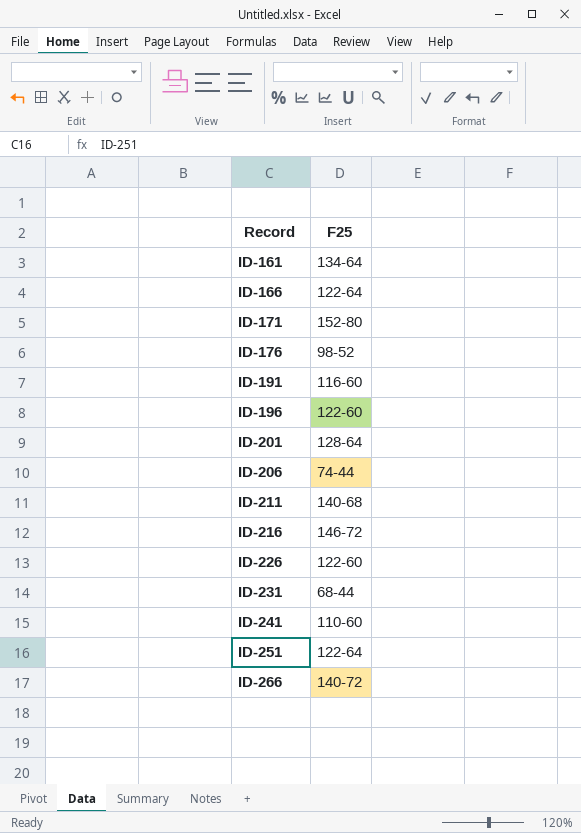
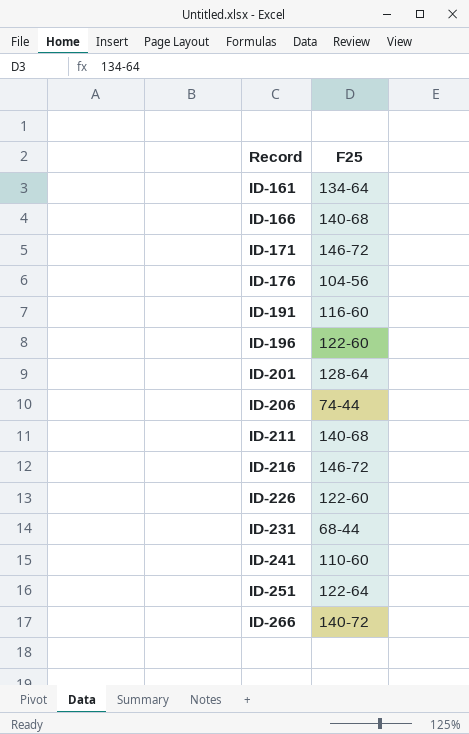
ID-166 | F25: 122-64 -> 140-68
ID-171 | F25: 152-80 -> 146-72
ID-176 | F25: 98-52 -> 104-56

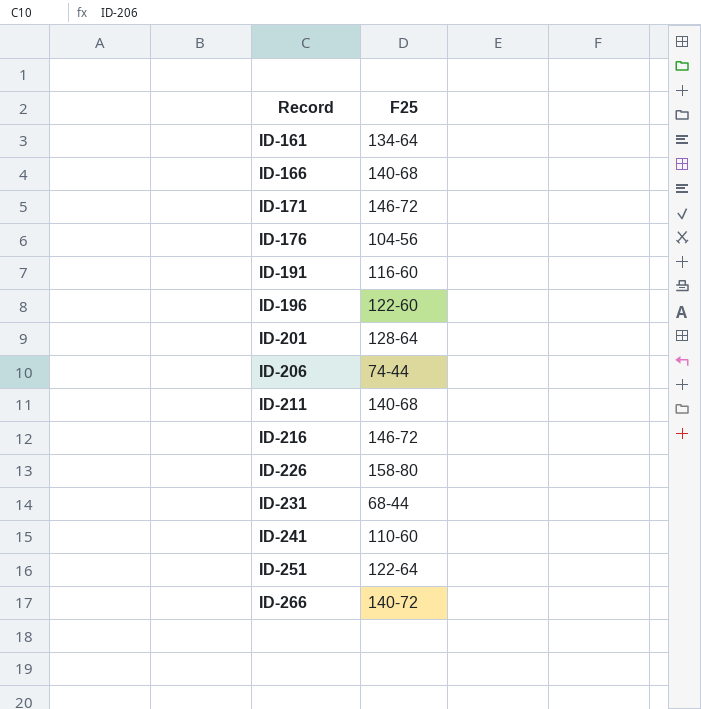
ID-226 | F25: 122-60 -> 158-80

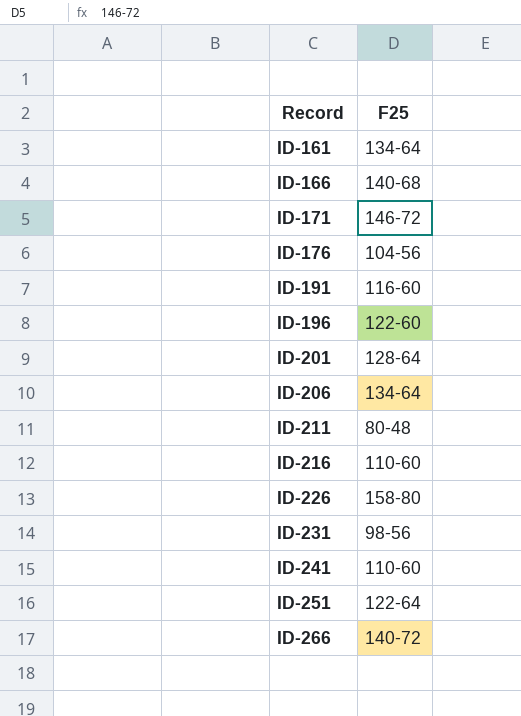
ID-206 | F25: 74-44 -> 134-64
ID-211 | F25: 140-68 -> 80-48
ID-216 | F25: 146-72 -> 110-60
ID-231 | F25: 68-44 -> 98-56

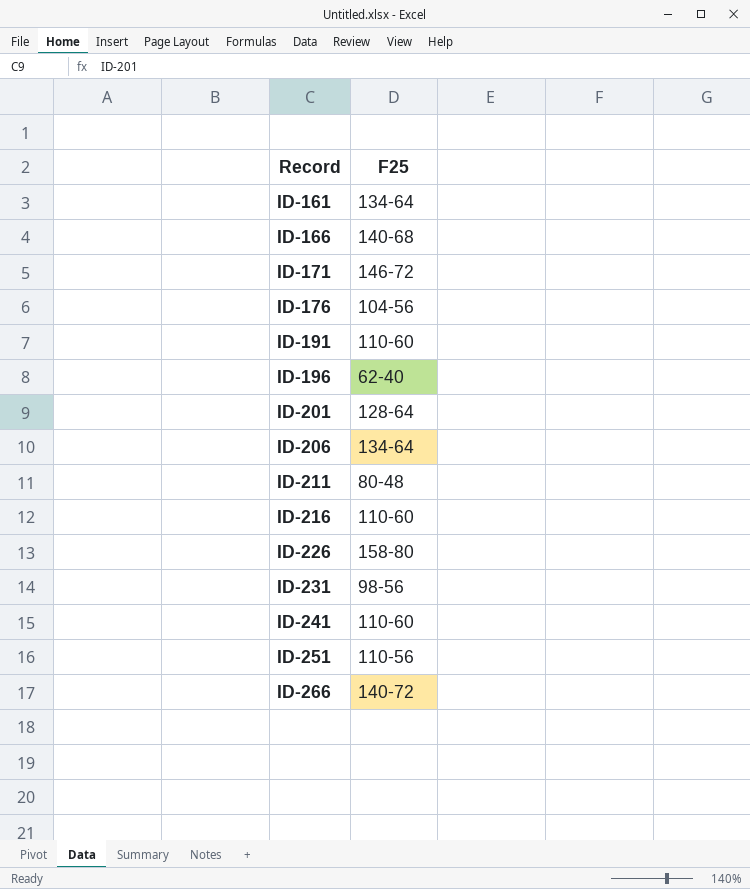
ID-191 | F25: 116-60 -> 110-60
ID-196 | F25: 122-60 -> 62-40
ID-251 | F25: 122-64 -> 110-56

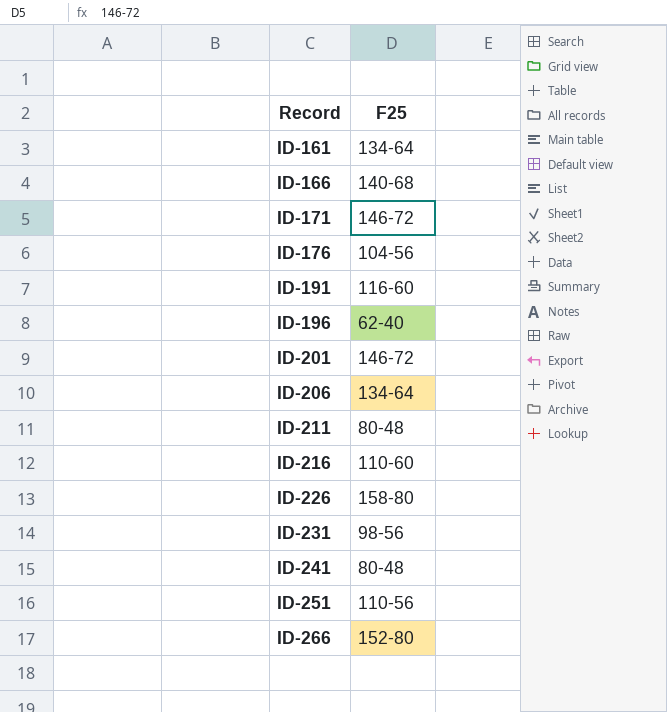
ID-191 | F25: 110-60 -> 116-60
ID-201 | F25: 128-64 -> 146-72
ID-241 | F25: 110-60 -> 80-48
ID-266 | F25: 140-72 -> 152-80

